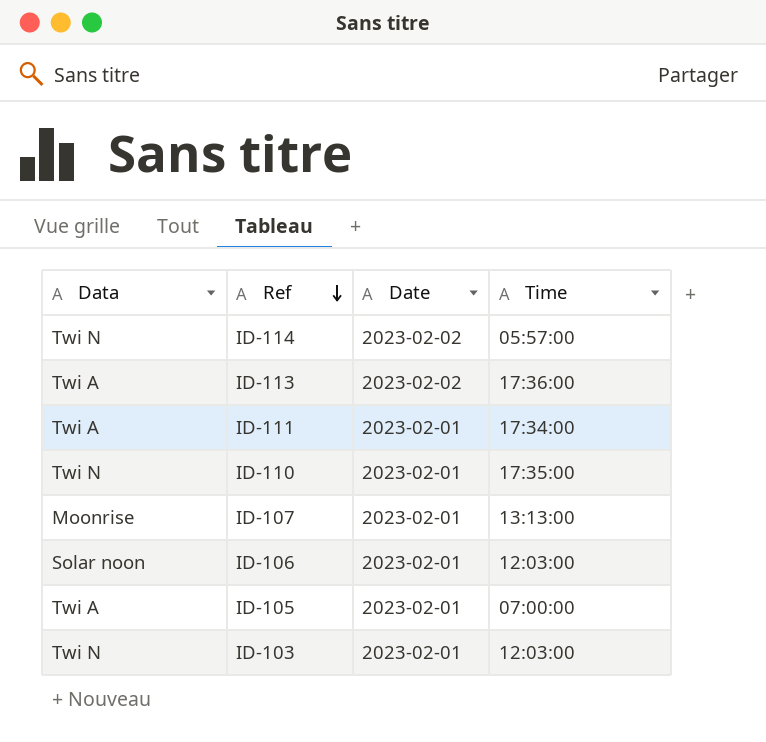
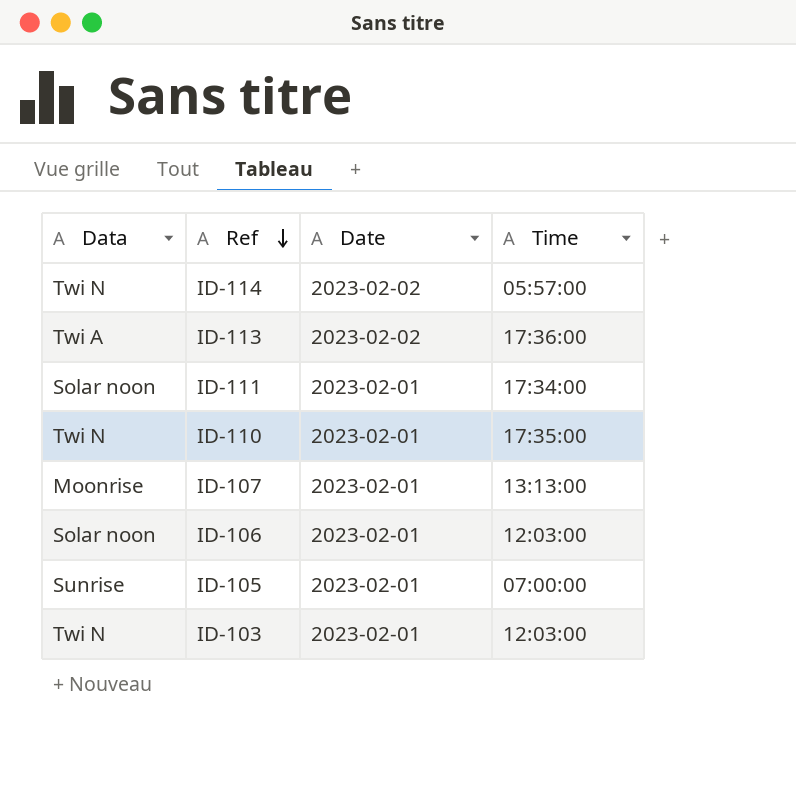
ID-111 | Data: Twi A -> Solar noon
ID-105 | Data: Twi A -> Sunrise

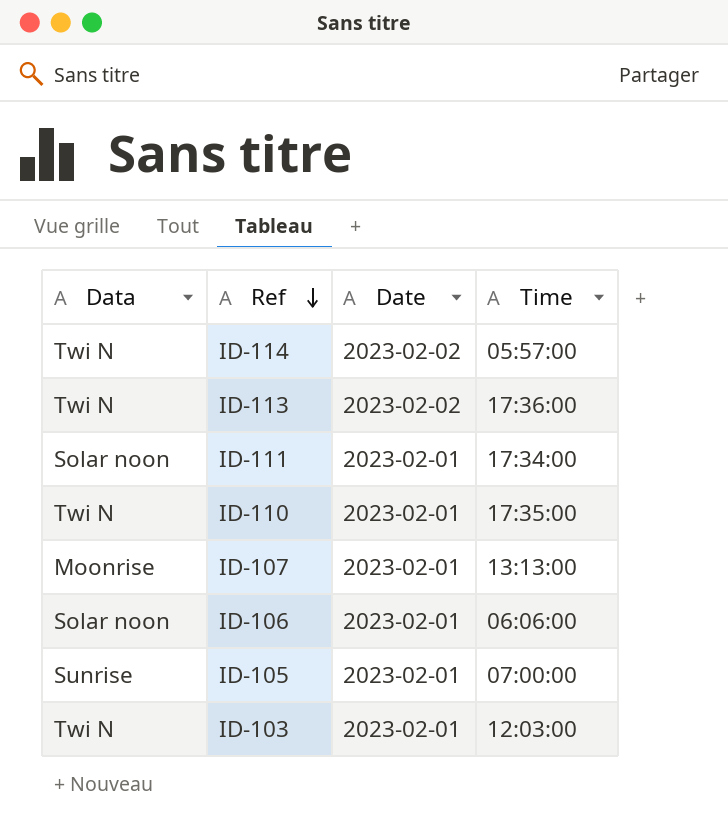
ID-113 | Data: Twi A -> Twi N
ID-106 | Time: 12:03:00 -> 06:06:00

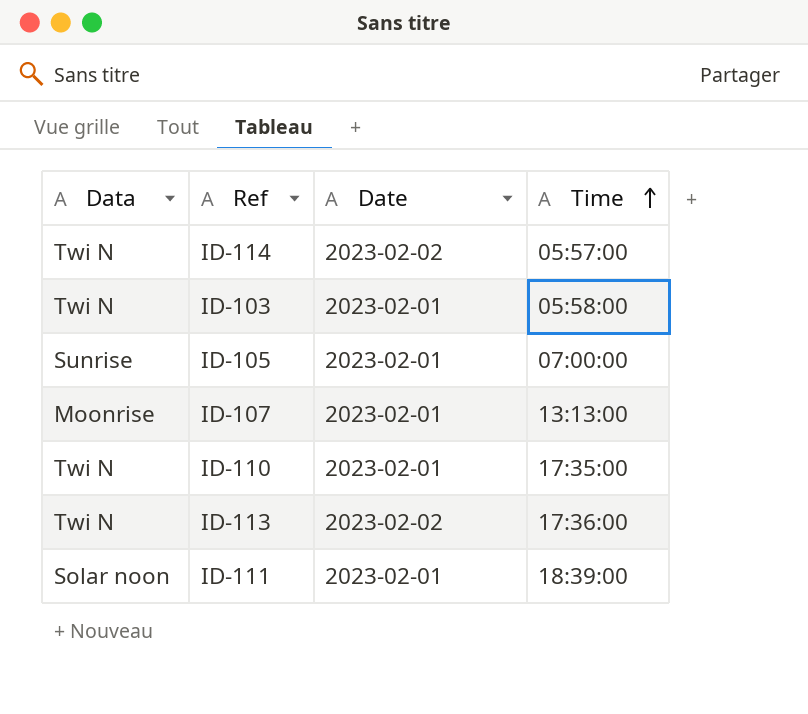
row order: Ref descending -> Time ascending
row ID-106: Solar noon | 2023-02-01 | 06:06:00 -> none
ID-103 | Time: 12:03:00 -> 05:58:00
ID-111 | Time: 17:34:00 -> 18:39:00

